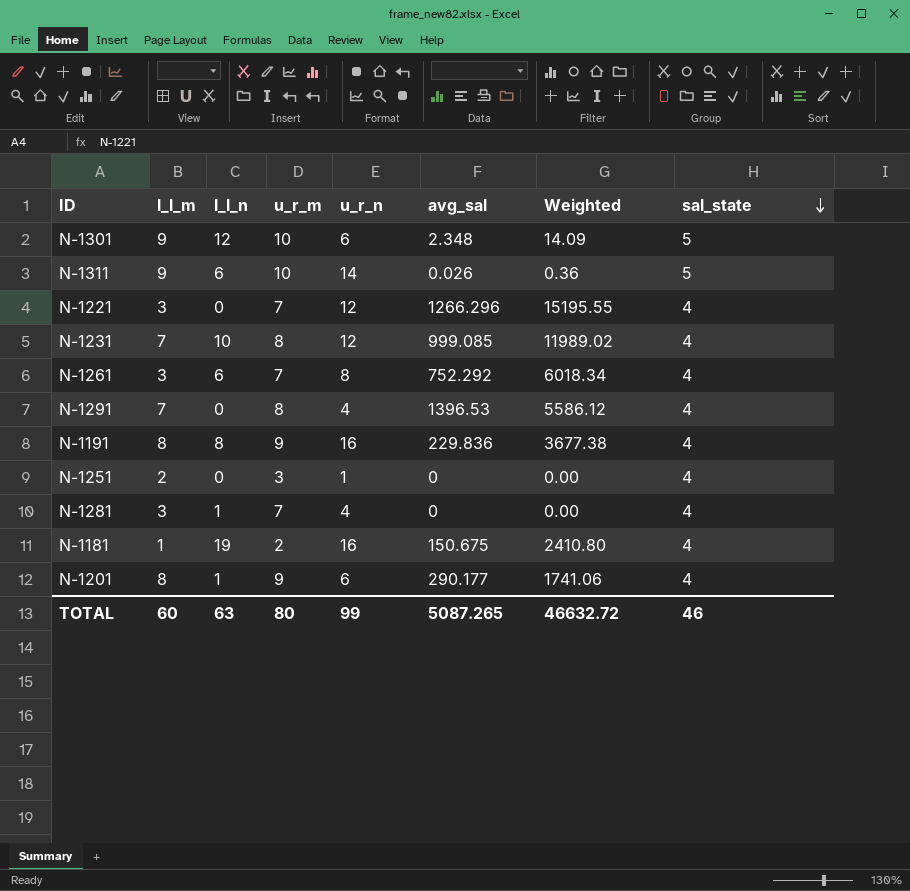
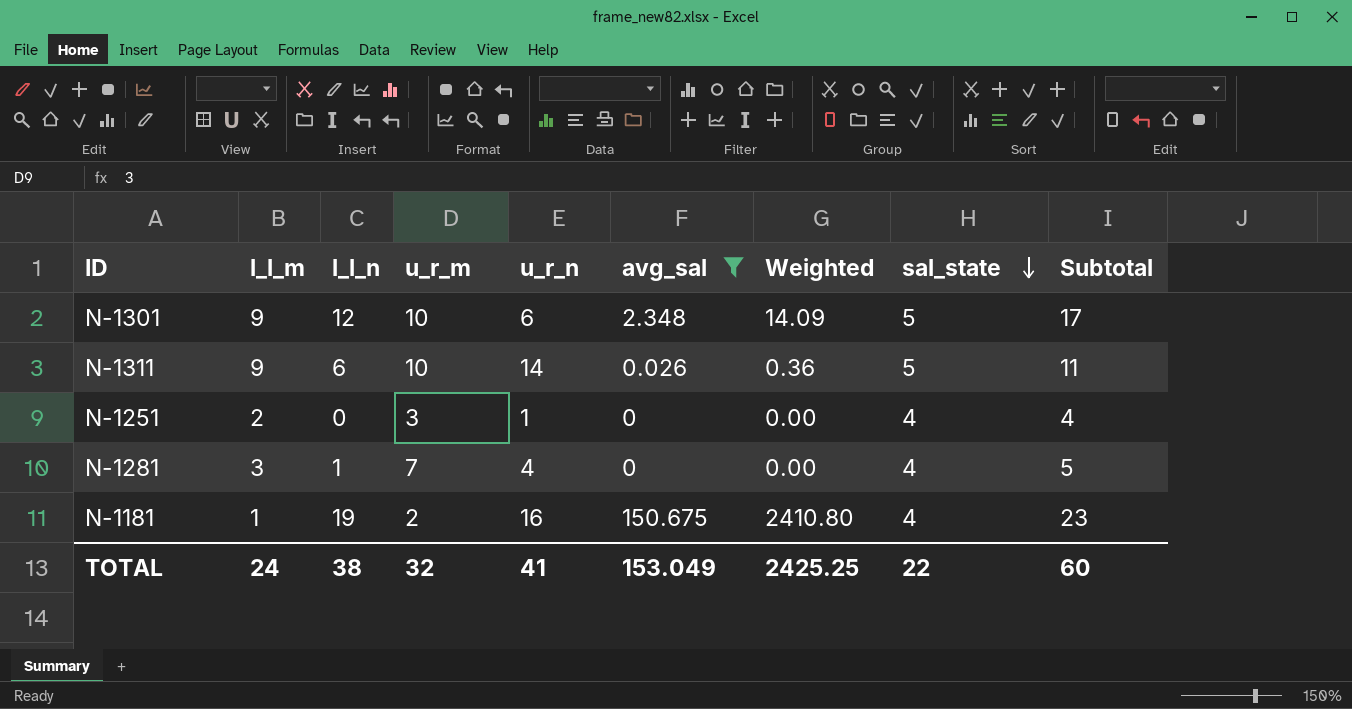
filter: none -> avg_sal <= 150.675
column Subtotal | formula: none -> [l_l_n] + [sal_state]
TOTAL | l_l_m: 60 -> 24
TOTAL | l_l_n: 63 -> 38
TOTAL | u_r_m: 80 -> 32
TOTAL | u_r_n: 99 -> 41
TOTAL | avg_sal: 5087.265 -> 153.049
TOTAL | Weighted: 46632.72 -> 2425.25
TOTAL | sal_state: 46 -> 22

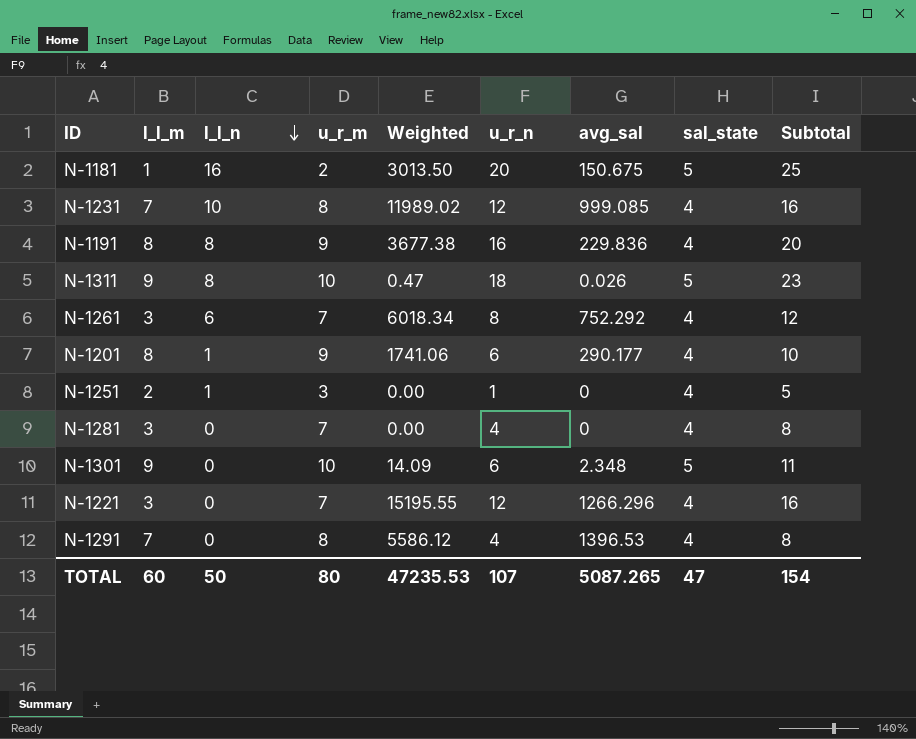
filter: avg_sal <= 150.675 -> none
row order: sal_state descending -> l_l_n descending
column Weighted | position: 7 -> 5
column Subtotal | formula: [l_l_n] + [sal_state] -> [u_r_n] + [sal_state]
N-1181 | l_l_n: 19 -> 16
N-1181 | Weighted: 2410.80 -> 3013.50
N-1181 | u_r_n: 16 -> 20
N-1181 | sal_state: 4 -> 5
N-1311 | l_l_n: 6 -> 8
N-1311 | Weighted: 0.36 -> 0.47
N-1311 | u_r_n: 14 -> 18
N-1251 | l_l_n: 0 -> 1
N-1281 | l_l_n: 1 -> 0
N-1301 | l_l_n: 12 -> 0
TOTAL | l_l_m: 24 -> 60
TOTAL | l_l_n: 38 -> 50
TOTAL | u_r_m: 32 -> 80
TOTAL | Weighted: 2425.25 -> 47235.53
TOTAL | u_r_n: 41 -> 107
TOTAL | avg_sal: 153.049 -> 5087.265
TOTAL | sal_state: 22 -> 47
TOTAL | Subtotal: 60 -> 154

